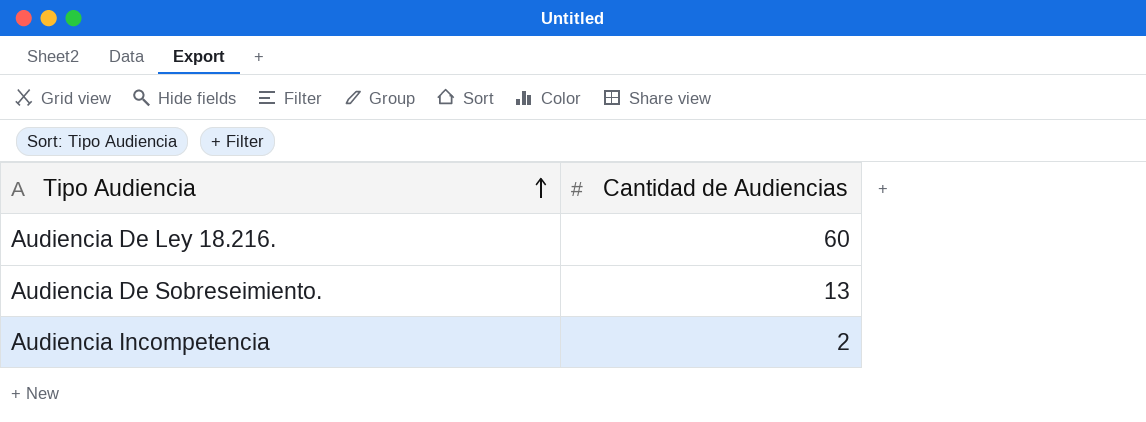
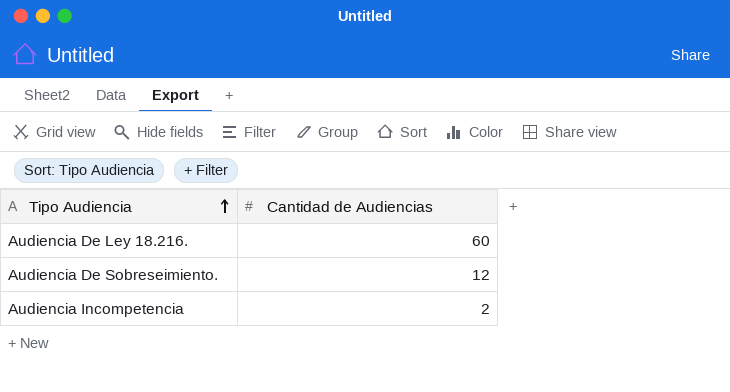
Audiencia De Sobreseimiento. | Cantidad de Audiencias: 13 -> 12

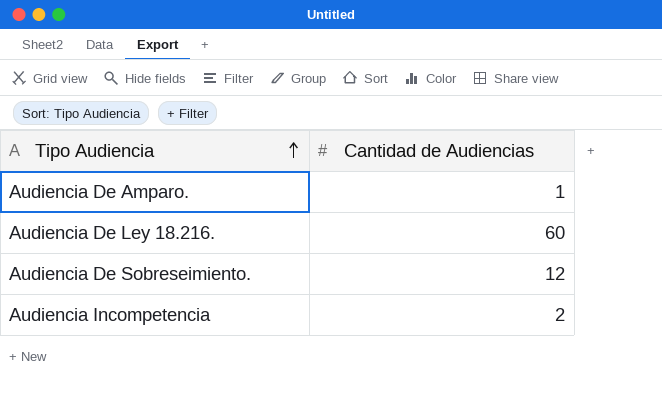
row Audiencia De Amparo.: none -> 1

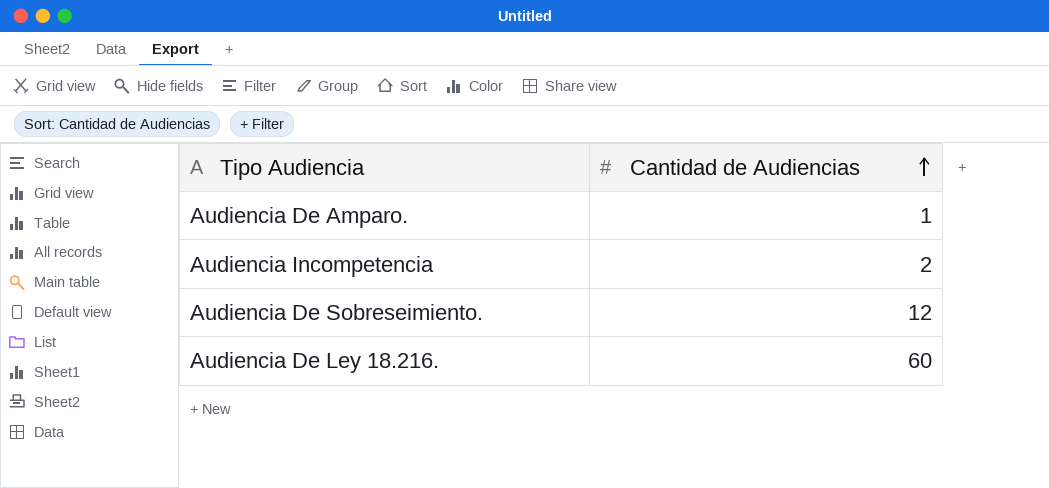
row order: Tipo Audiencia ascending -> Cantidad de Audiencias ascending

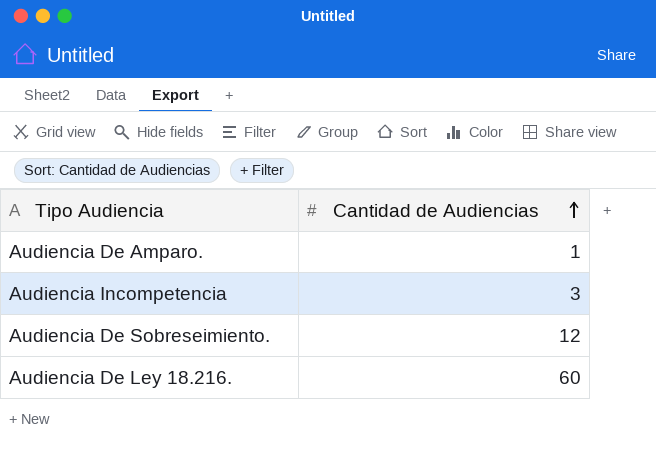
Audiencia Incompetencia | Cantidad de Audiencias: 2 -> 3

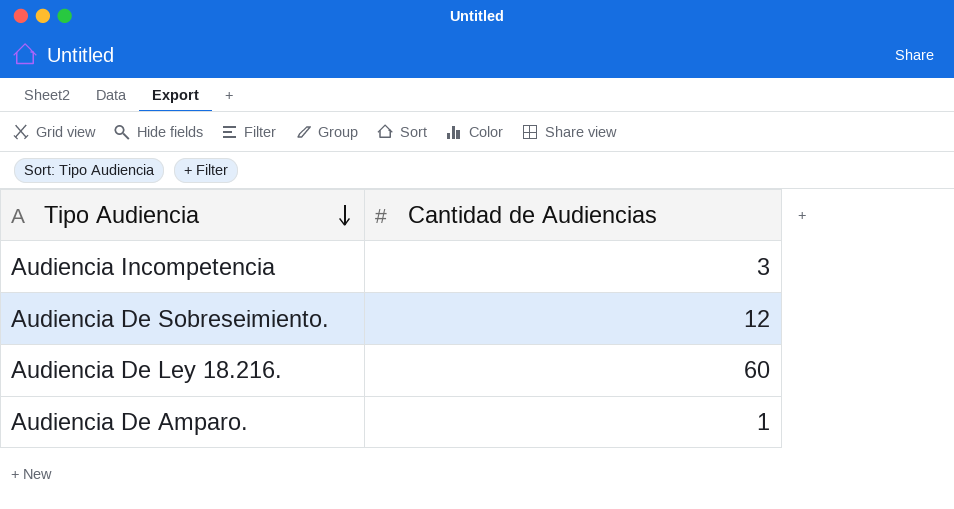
row order: Cantidad de Audiencias ascending -> Tipo Audiencia descending

